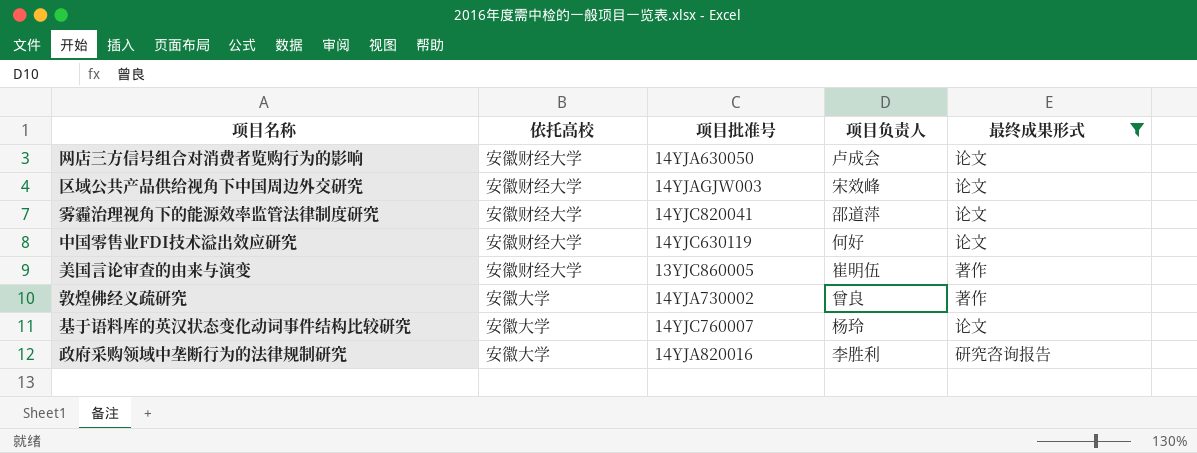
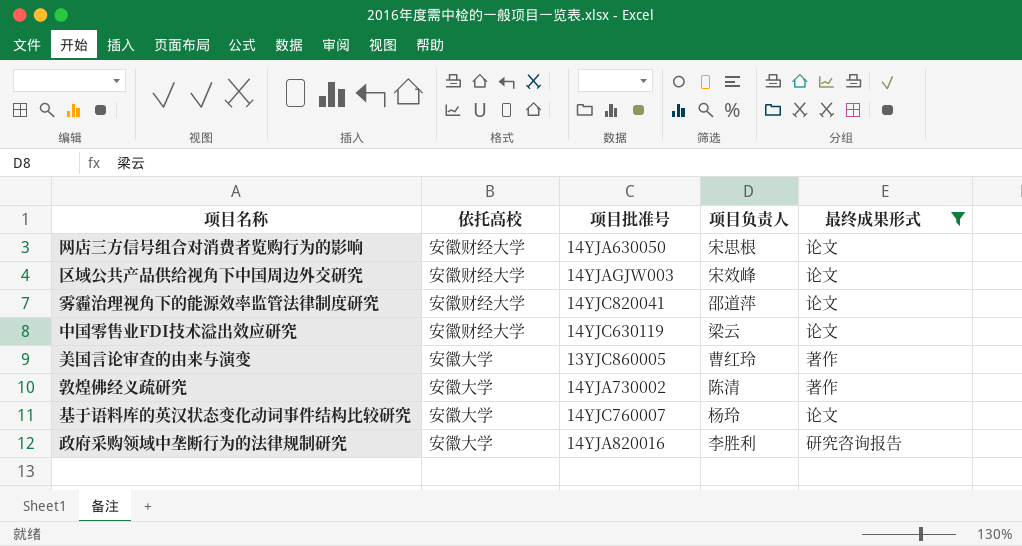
网店三方信号组合对消费者览购行为的影响 | 项目负责人: 卢成会 -> 宋思根
中国零售业FDI技术溢出效应研究 | 项目负责人: 何好 -> 梁云
美国言论审查的由来与演变 | 依托高校: 安徽财经大学 -> 安徽大学
美国言论审查的由来与演变 | 项目负责人: 崔明伍 -> 曹红玲
敦煌佛经义疏研究 | 项目负责人: 曾良 -> 陈清

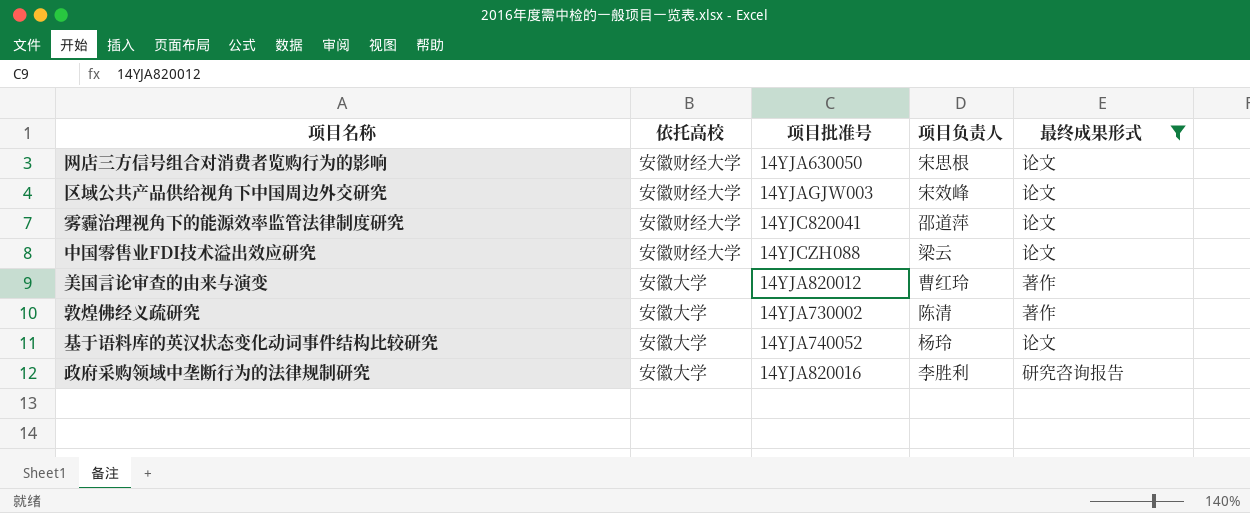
中国零售业FDI技术溢出效应研究 | 项目批准号: 14YJC630119 -> 14YJCZH088
美国言论审查的由来与演变 | 项目批准号: 13YJC860005 -> 14YJA820012
基于语料库的英汉状态变化动词事件结构比较研究 | 项目批准号: 14YJC760007 -> 14YJA740052

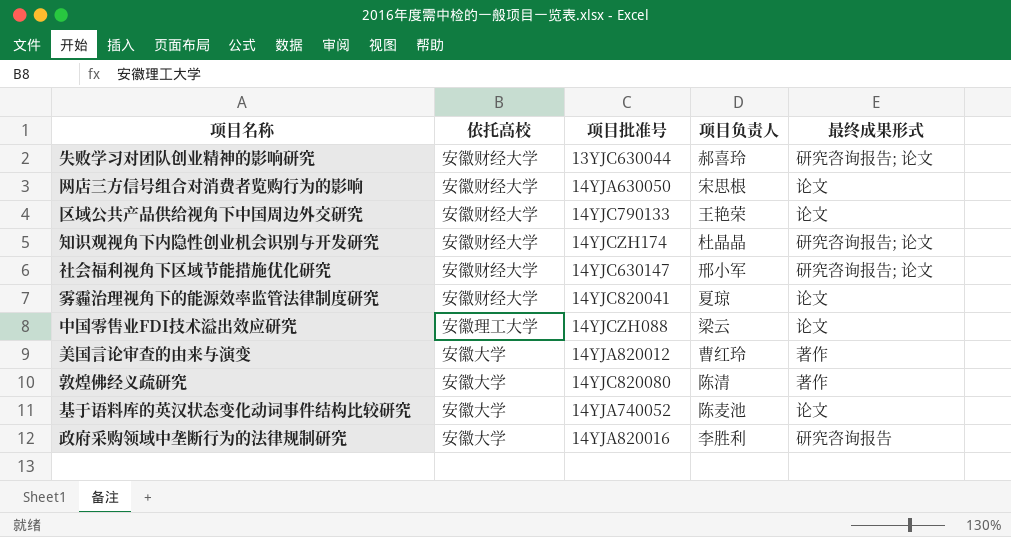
filter: 最终成果形式 != 研究咨询报告; 论文 -> none
区域公共产品供给视角下中国周边外交研究 | 项目批准号: 14YJAGJW003 -> 14YJC790133
区域公共产品供给视角下中国周边外交研究 | 项目负责人: 宋效峰 -> 王艳荣
雾霾治理视角下的能源效率监管法律制度研究 | 项目负责人: 邵道萍 -> 夏琼
中国零售业FDI技术溢出效应研究 | 依托高校: 安徽财经大学 -> 安徽理工大学
敦煌佛经义疏研究 | 项目批准号: 14YJA730002 -> 14YJC820080
基于语料库的英汉状态变化动词事件结构比较研究 | 项目负责人: 杨玲 -> 陈麦池

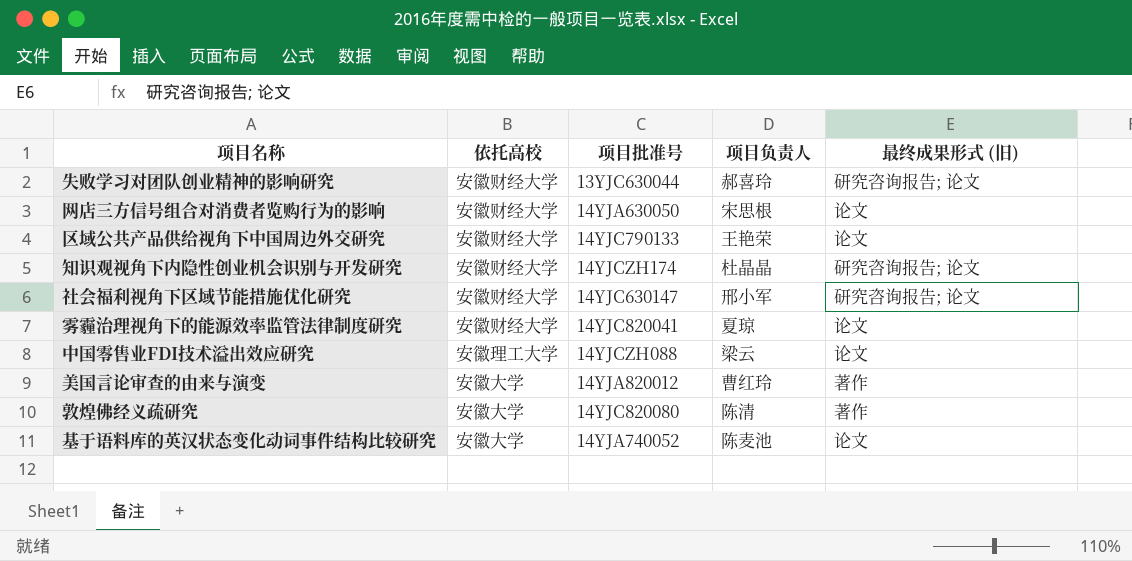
column name: 最终成果形式 -> 最终成果形式 (旧)
row 政府采购领域中垄断行为的法律规制研究: 安徽大学 | 14YJA820016 | 李胜利 | 研究咨询报告 -> none

